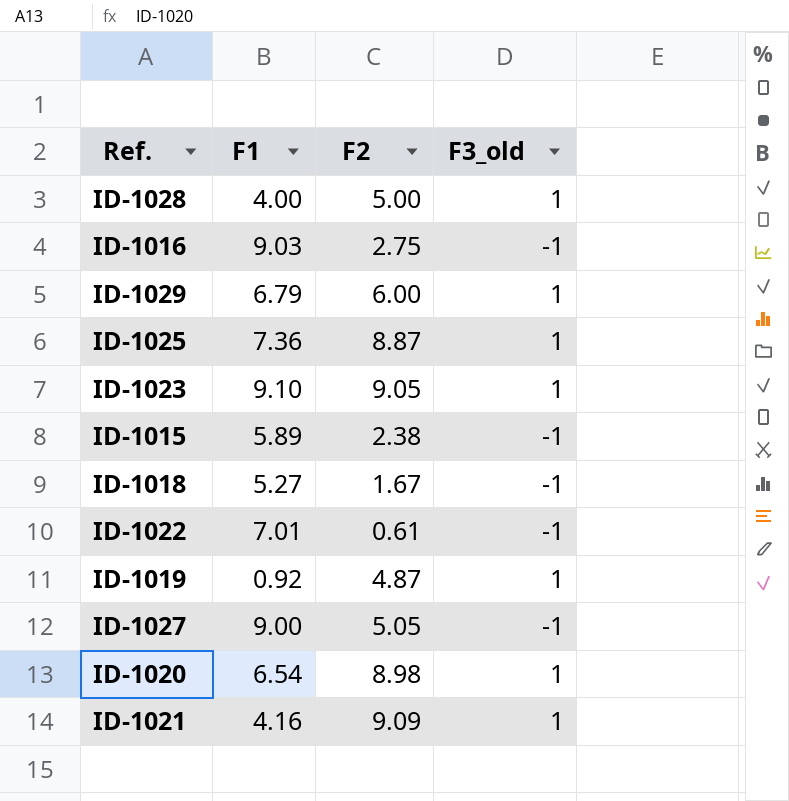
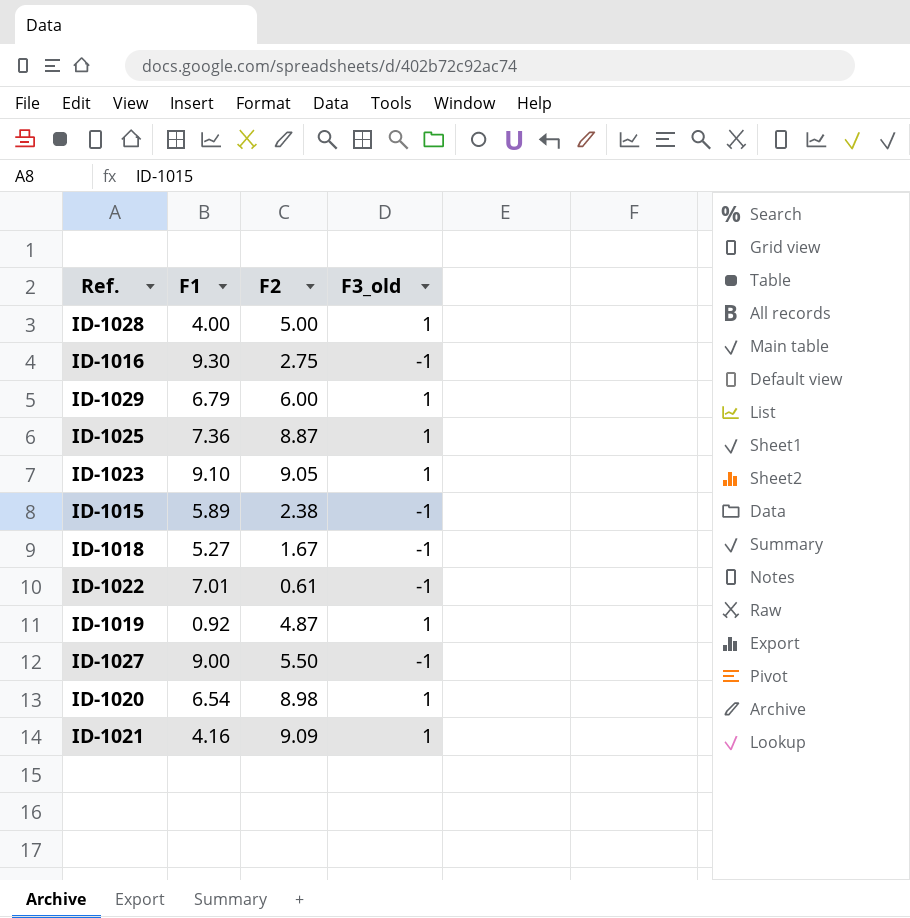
ID-1016 | F1: 9.03 -> 9.30
ID-1027 | F2: 5.05 -> 5.50

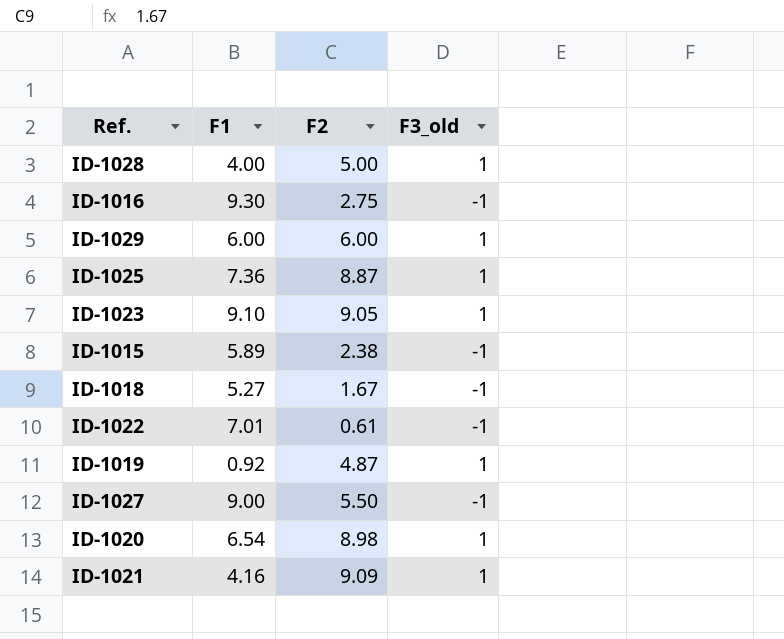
ID-1029 | F1: 6.79 -> 6.00

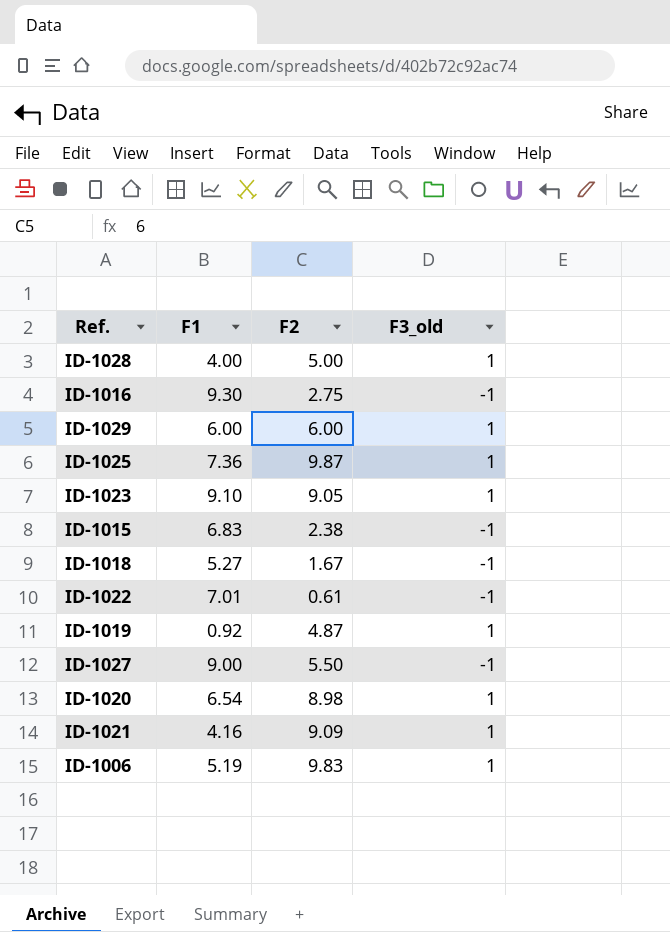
ID-1025 | F2: 8.87 -> 9.87
ID-1015 | F1: 5.89 -> 6.83
row ID-1006: none -> 5.19 | 9.83 | 1

